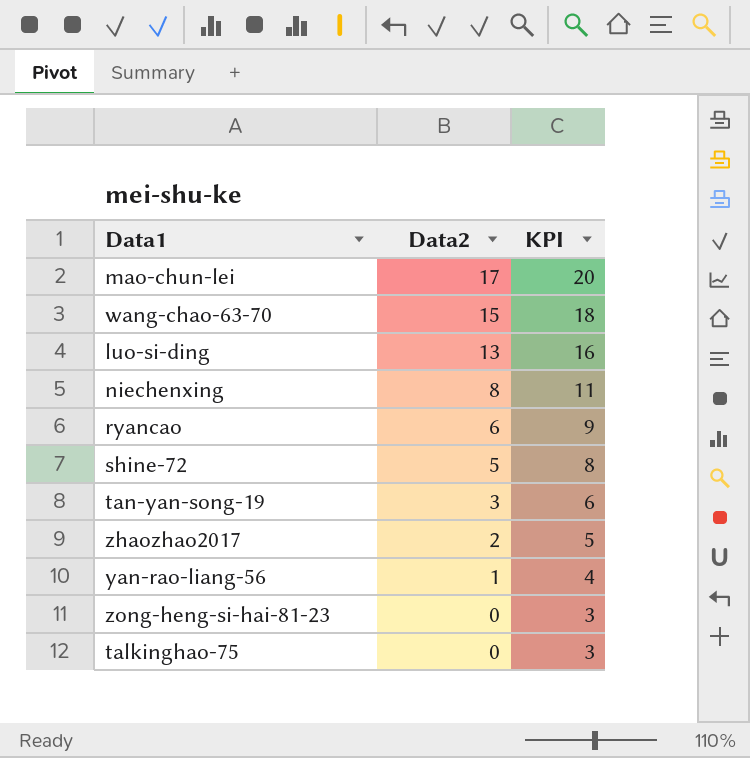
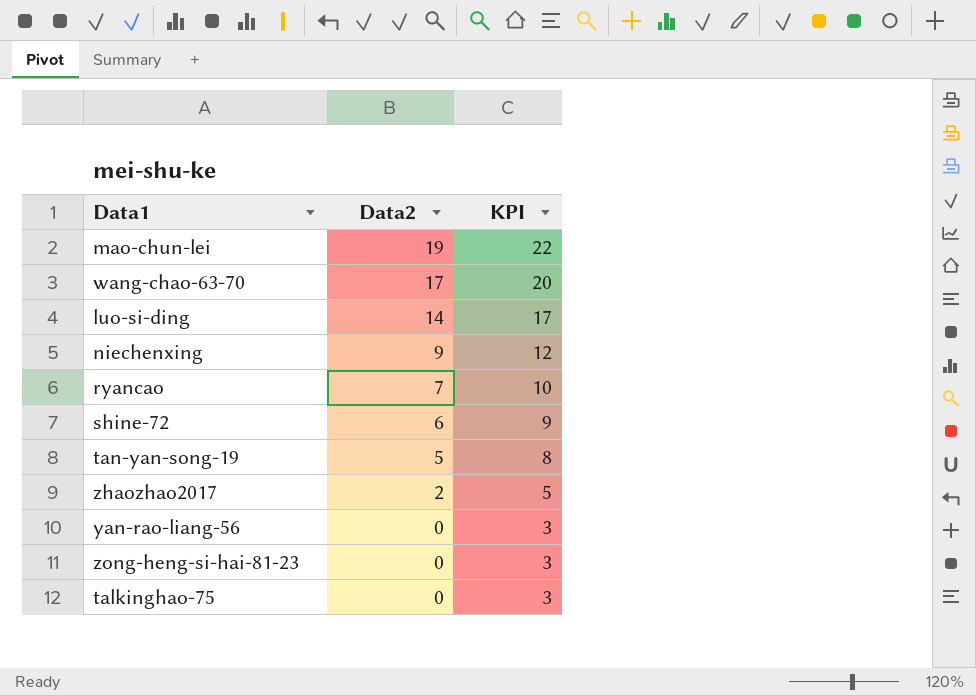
mao-chun-lei | Data2: 17 -> 19
mao-chun-lei | KPI: 20 -> 22
wang-chao-63-70 | Data2: 15 -> 17
wang-chao-63-70 | KPI: 18 -> 20
luo-si-ding | Data2: 13 -> 14
luo-si-ding | KPI: 16 -> 17
niechenxing | Data2: 8 -> 9
niechenxing | KPI: 11 -> 12
ryancao | Data2: 6 -> 7
ryancao | KPI: 9 -> 10
shine-72 | Data2: 5 -> 6
shine-72 | KPI: 8 -> 9
tan-yan-song-19 | Data2: 3 -> 5
tan-yan-song-19 | KPI: 6 -> 8
yan-rao-liang-56 | Data2: 1 -> 0
yan-rao-liang-56 | KPI: 4 -> 3

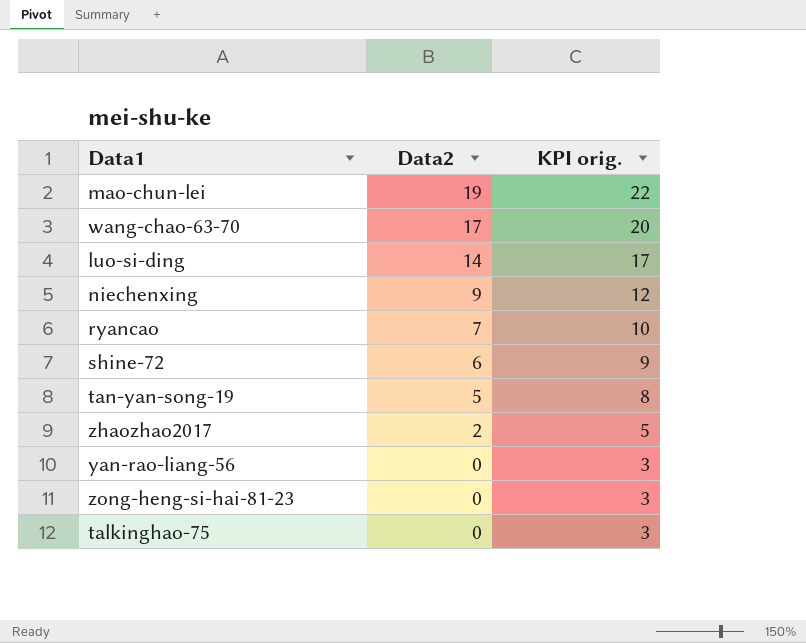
column name: KPI -> KPI orig.

